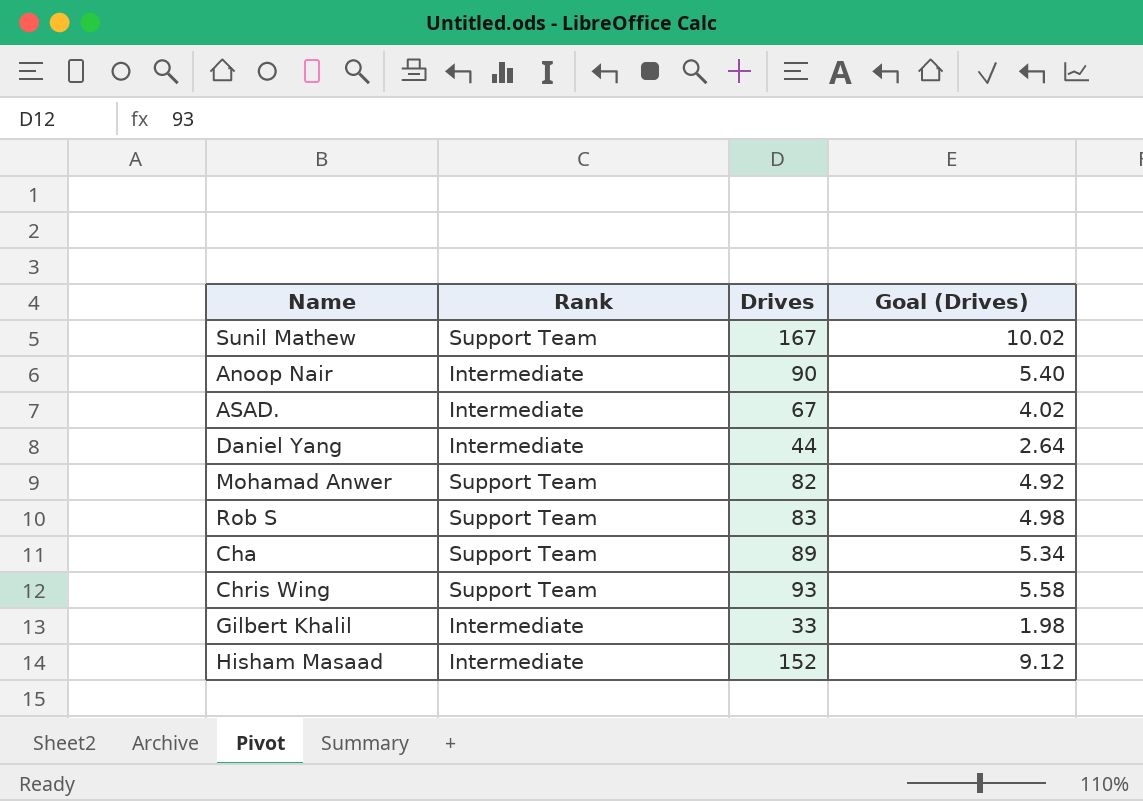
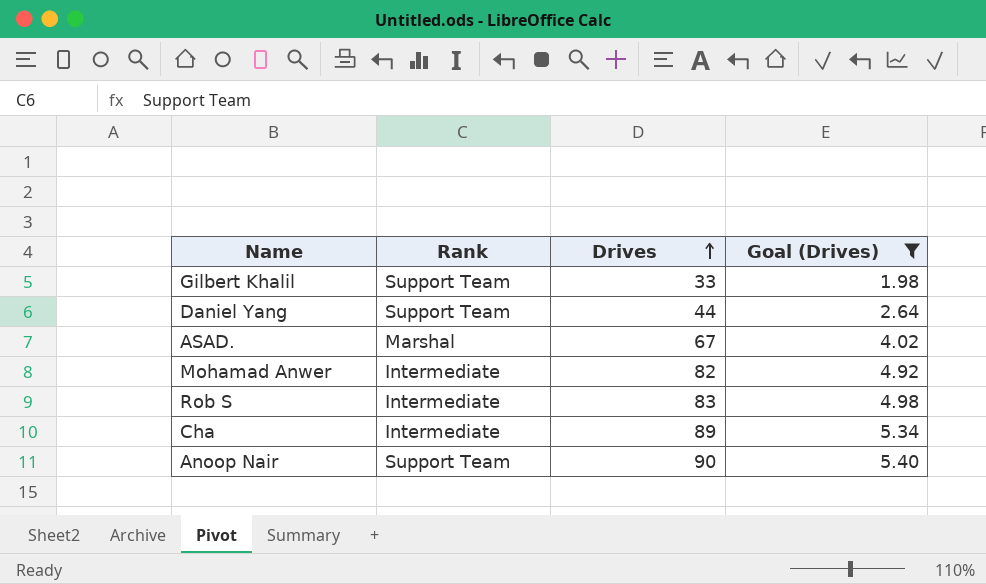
filter: none -> Goal (Drives) <= 5.40
row order: none -> Drives ascending
Gilbert Khalil | Rank: Intermediate -> Support Team
Daniel Yang | Rank: Intermediate -> Support Team
ASAD. | Rank: Intermediate -> Marshal
Mohamad Anwer | Rank: Support Team -> Intermediate
Rob S | Rank: Support Team -> Intermediate
Cha | Rank: Support Team -> Intermediate
Anoop Nair | Rank: Intermediate -> Support Team

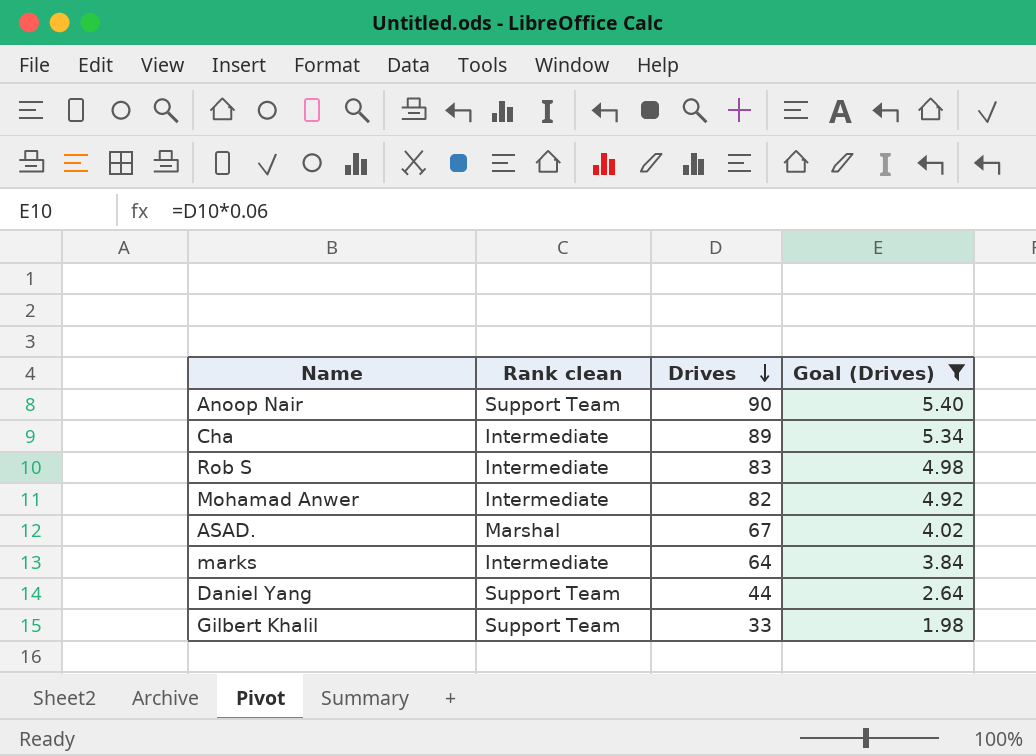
row order: Drives ascending -> Drives descending
column name: Rank -> Rank clean
row marks: none -> Intermediate | 64 | 3.84

